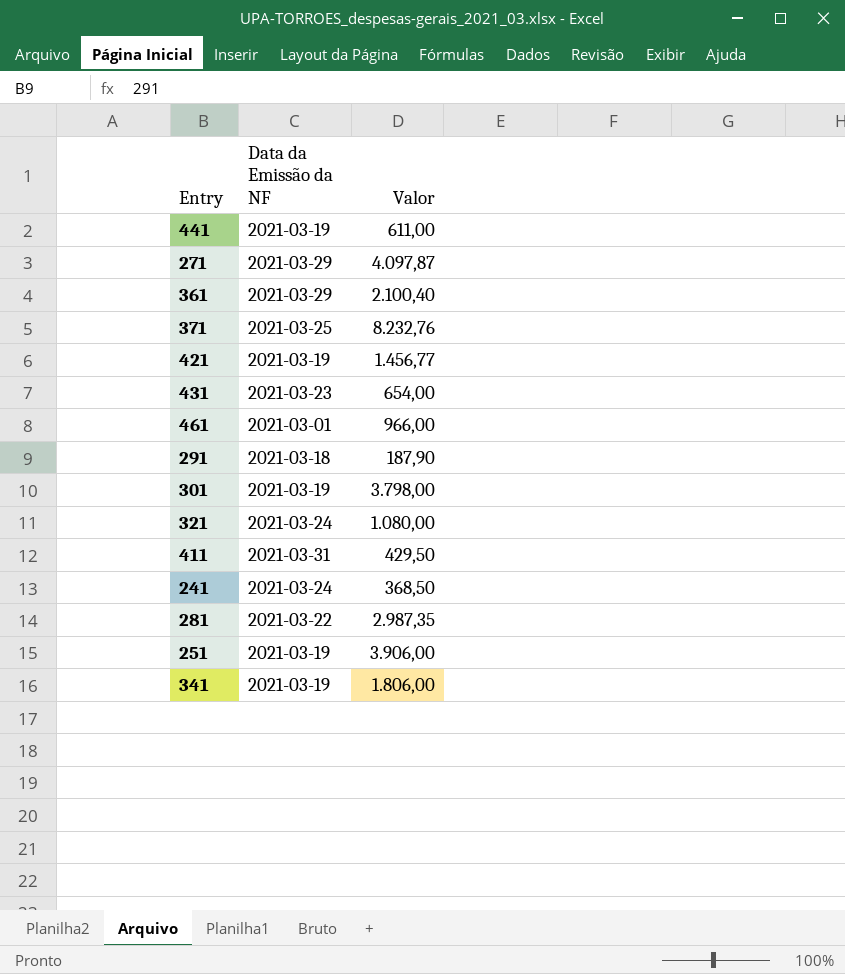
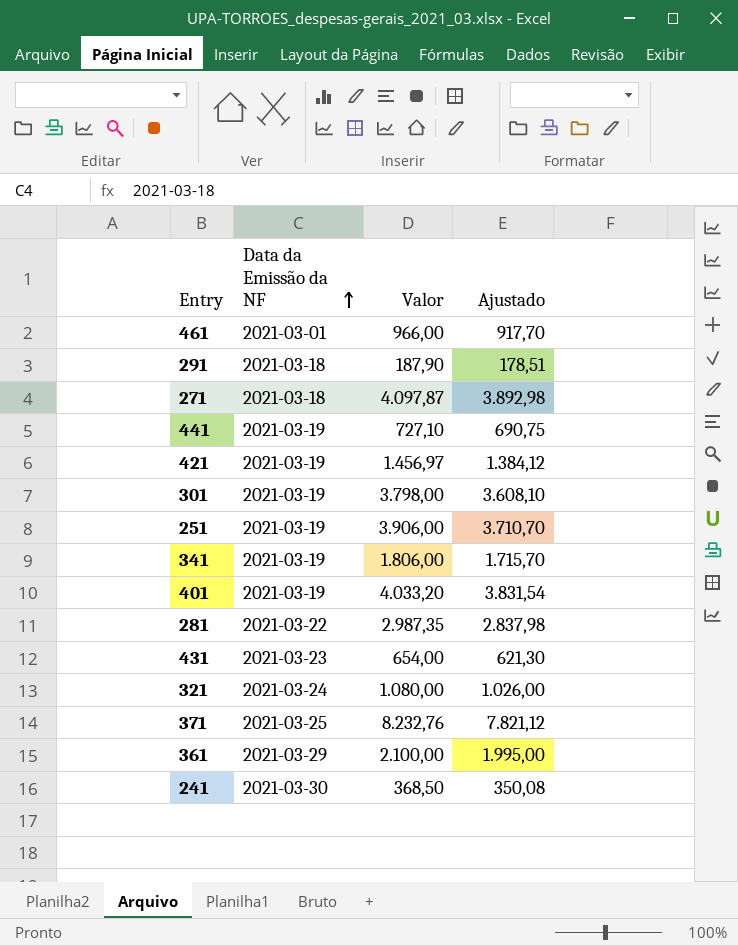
row order: none -> Data da Emissão da NF ascending
column Ajustado | formula: none -> [Valor] * 0,95
row 411: 2021-03-31 | 429,50 -> none
271 | Data da Emissão da NF: 2021-03-29 -> 2021-03-18
441 | Valor: 611,00 -> 727,10
421 | Valor: 1.456,77 -> 1.456,97
row 401: none -> 2021-03-19 | 4.033,20 | 3.831,54
361 | Valor: 2.100,40 -> 2.100,00
241 | Data da Emissão da NF: 2021-03-24 -> 2021-03-30

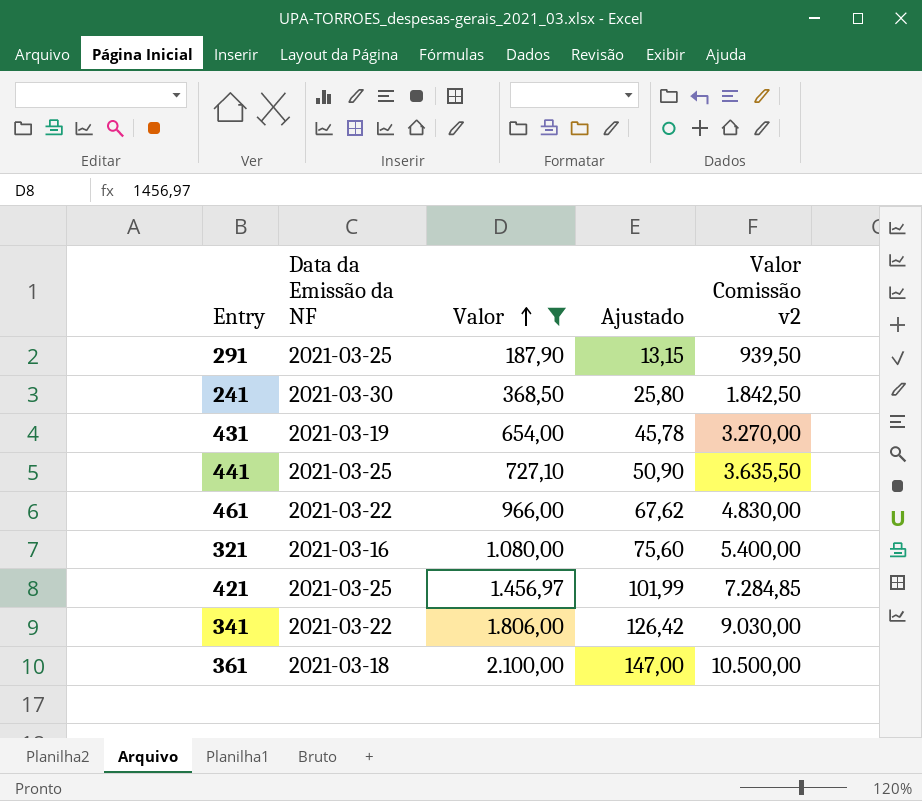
filter: none -> Valor <= 2.100,00
row order: Data da Emissão da NF ascending -> Valor ascending
column Ajustado | formula: [Valor] * 0,95 -> [Valor] * 0,07
column Valor Comissão v2 | formula: none -> [Valor] * 5
291 | Data da Emissão da NF: 2021-03-18 -> 2021-03-25
431 | Data da Emissão da NF: 2021-03-23 -> 2021-03-19
441 | Data da Emissão da NF: 2021-03-19 -> 2021-03-25
461 | Data da Emissão da NF: 2021-03-01 -> 2021-03-22
321 | Data da Emissão da NF: 2021-03-24 -> 2021-03-16
421 | Data da Emissão da NF: 2021-03-19 -> 2021-03-25
341 | Data da Emissão da NF: 2021-03-19 -> 2021-03-22
361 | Data da Emissão da NF: 2021-03-29 -> 2021-03-18

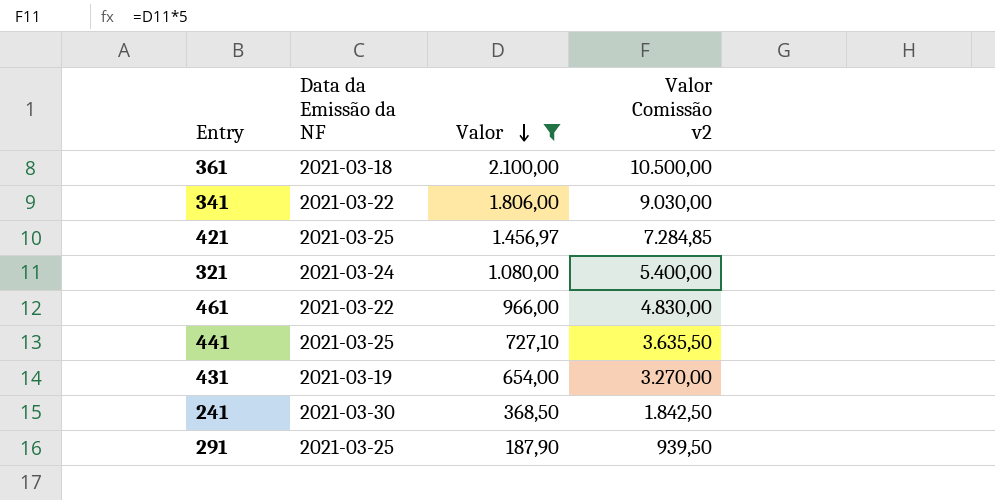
row order: Valor ascending -> Valor descending
column Ajustado | formula: [Valor] * 0,07 -> none
321 | Data da Emissão da NF: 2021-03-16 -> 2021-03-24

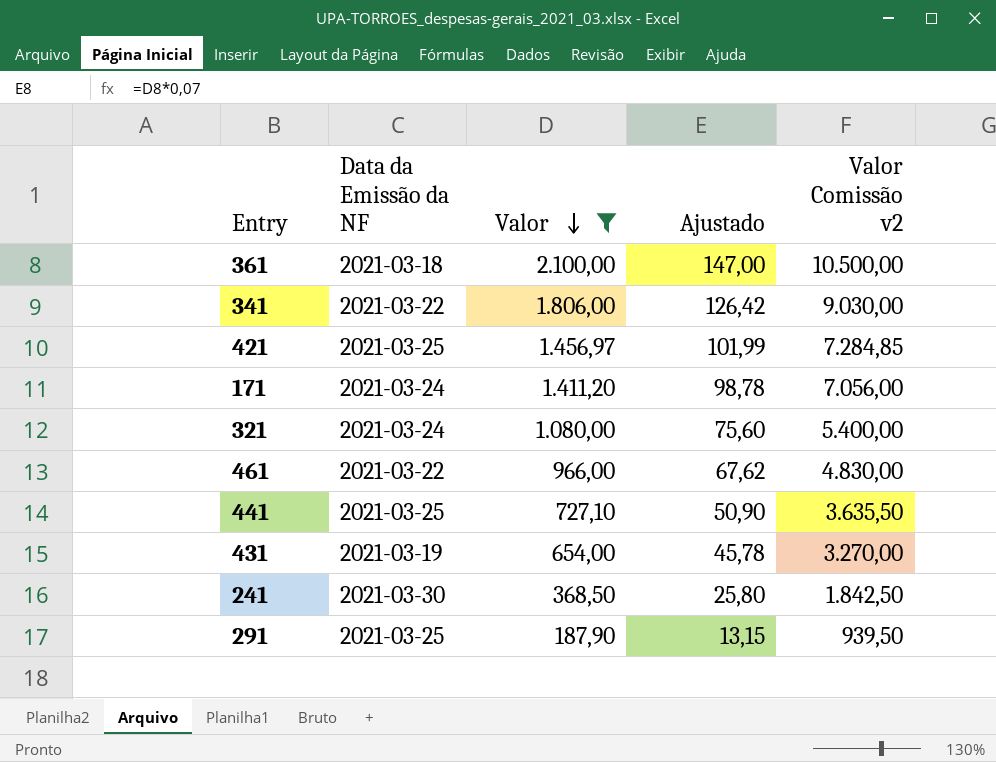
column Ajustado | formula: none -> [Valor] * 0,07
row 171: none -> 2021-03-24 | 1.411,20 | 98,78 | 7.056,00

